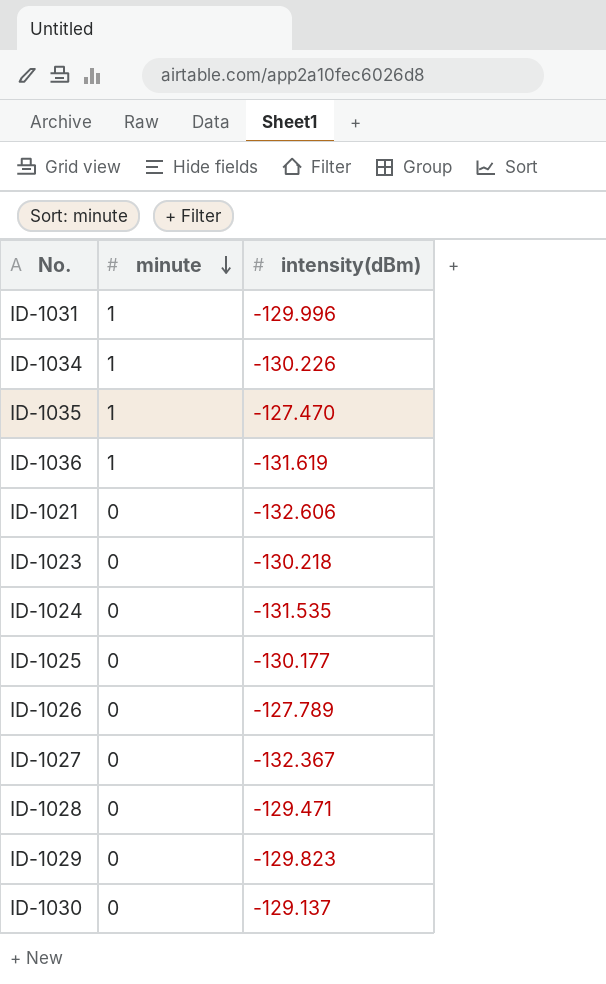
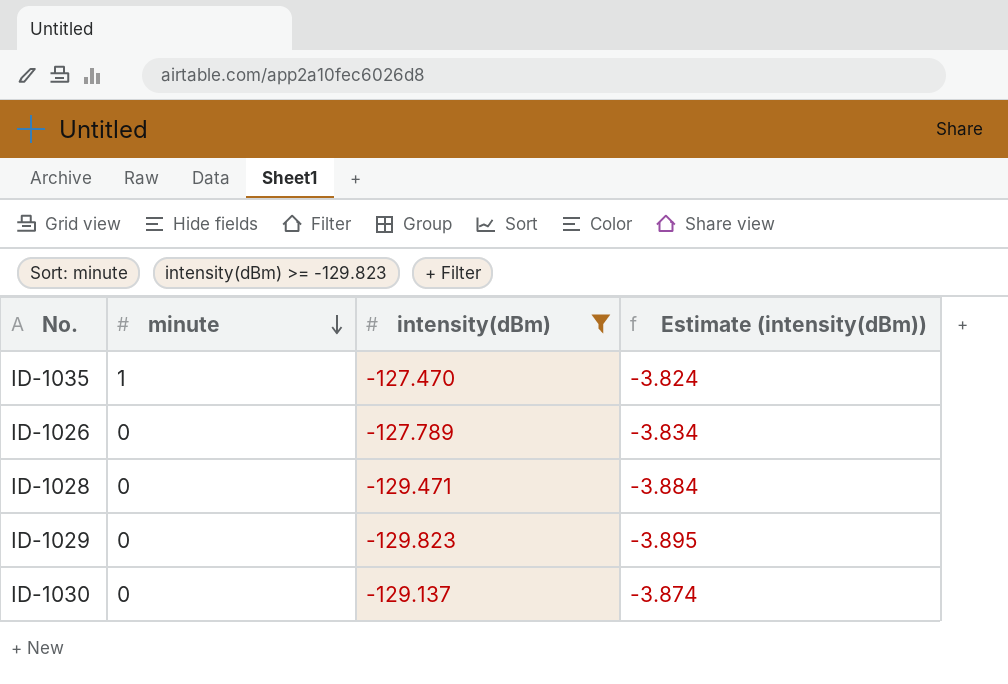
filter: none -> intensity(dBm) >= -129.823
column Estimate (intensity(dBm)) | formula: none -> [intensity(dBm)] * 0.03

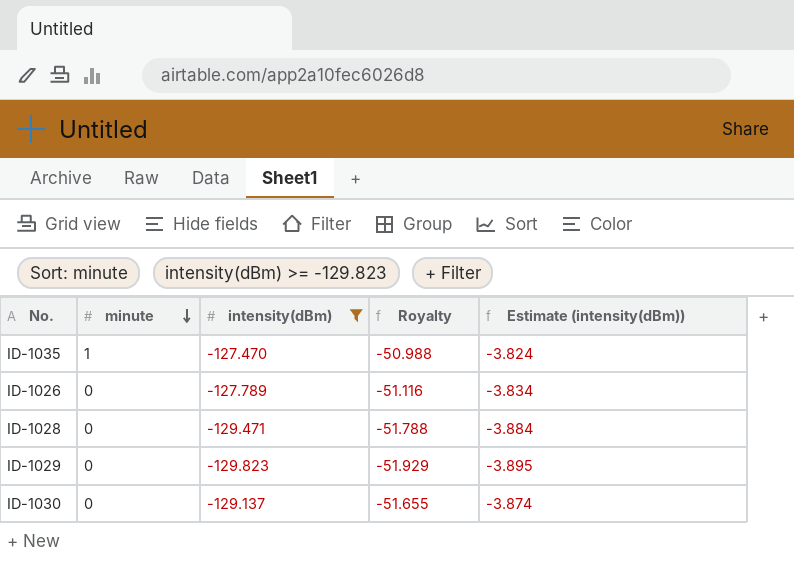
column Royalty | formula: none -> [intensity(dBm)] * 0.4

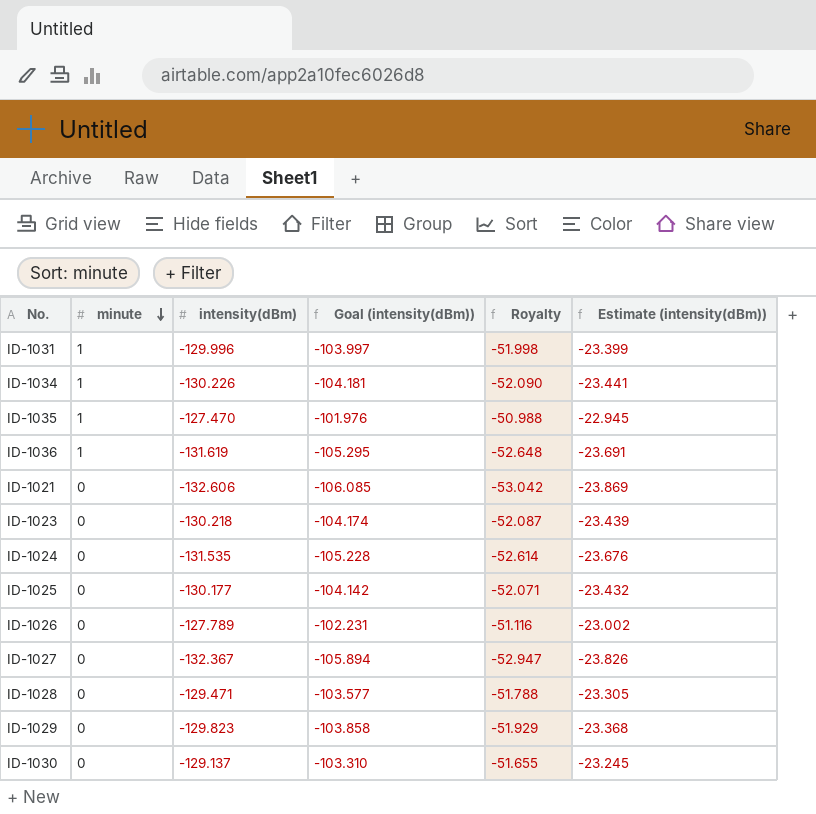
filter: intensity(dBm) >= -129.823 -> none
column Goal (intensity(dBm)) | formula: none -> [intensity(dBm)] * 0.8
column Estimate (intensity(dBm)) | formula: [intensity(dBm)] * 0.03 -> [intensity(dBm)] * 0.18

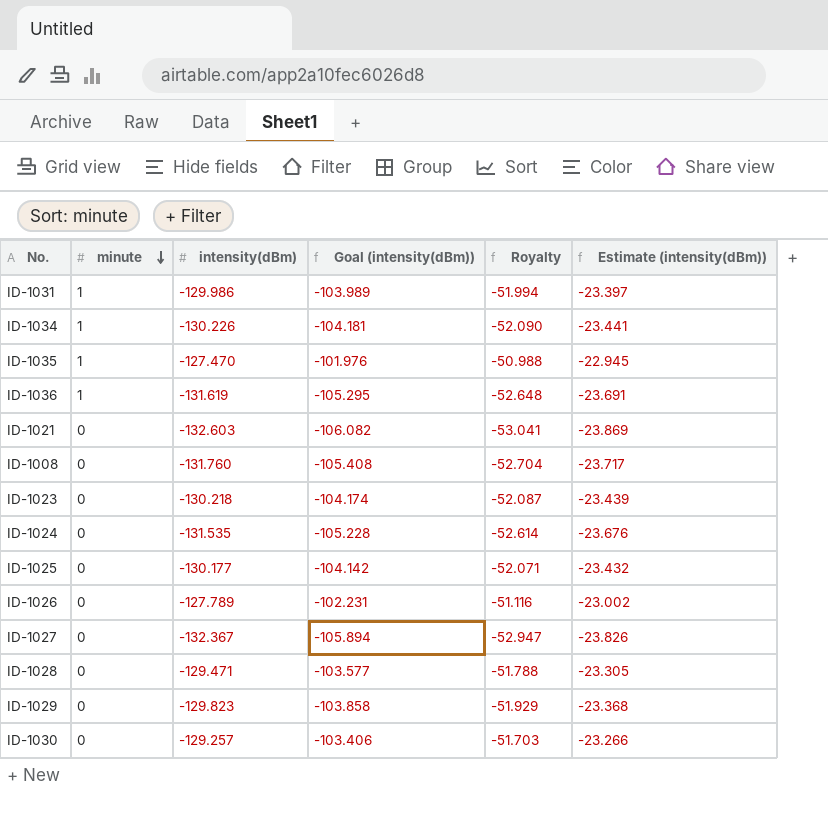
ID-1031 | intensity(dBm): -129.996 -> -129.986
ID-1031 | Goal (intensity(dBm)): -103.997 -> -103.989
ID-1031 | Royalty: -51.998 -> -51.994
ID-1031 | Estimate (intensity(dBm)): -23.399 -> -23.397
ID-1021 | intensity(dBm): -132.606 -> -132.603
ID-1021 | Goal (intensity(dBm)): -106.085 -> -106.082
ID-1021 | Royalty: -53.042 -> -53.041
row ID-1008: none -> 0 | -131.760 | -105.408 | -52.704 | -23.717
ID-1030 | intensity(dBm): -129.137 -> -129.257
ID-1030 | Goal (intensity(dBm)): -103.310 -> -103.406
ID-1030 | Royalty: -51.655 -> -51.703
ID-1030 | Estimate (intensity(dBm)): -23.245 -> -23.266

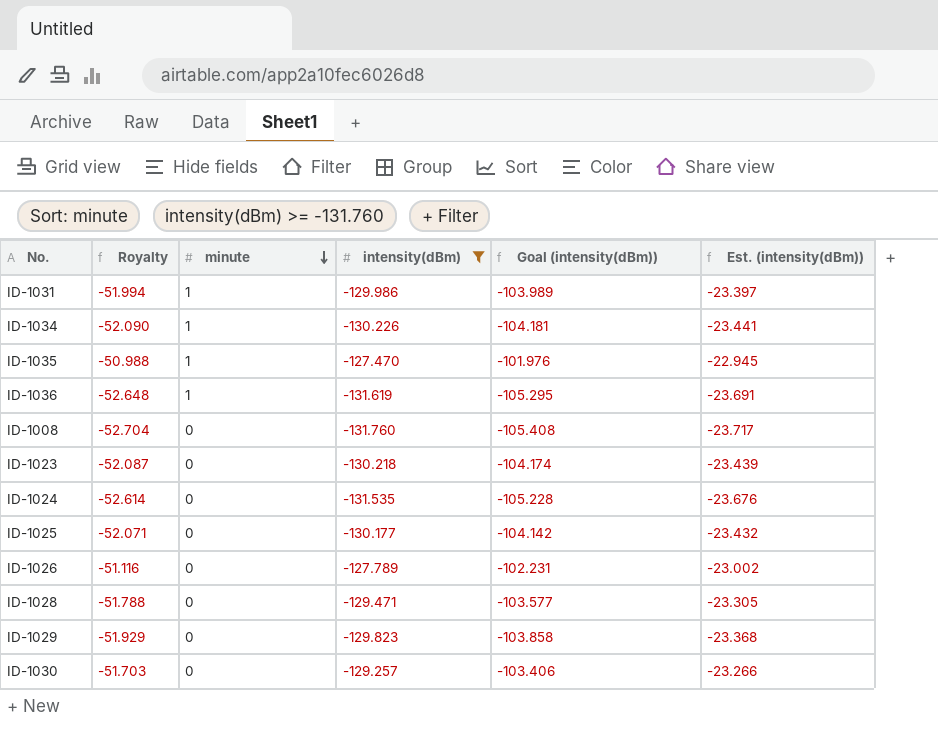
filter: none -> intensity(dBm) >= -131.760
column Royalty | position: 5 -> 2
column name: Estimate (intensity(dBm)) -> Est. (intensity(dBm))

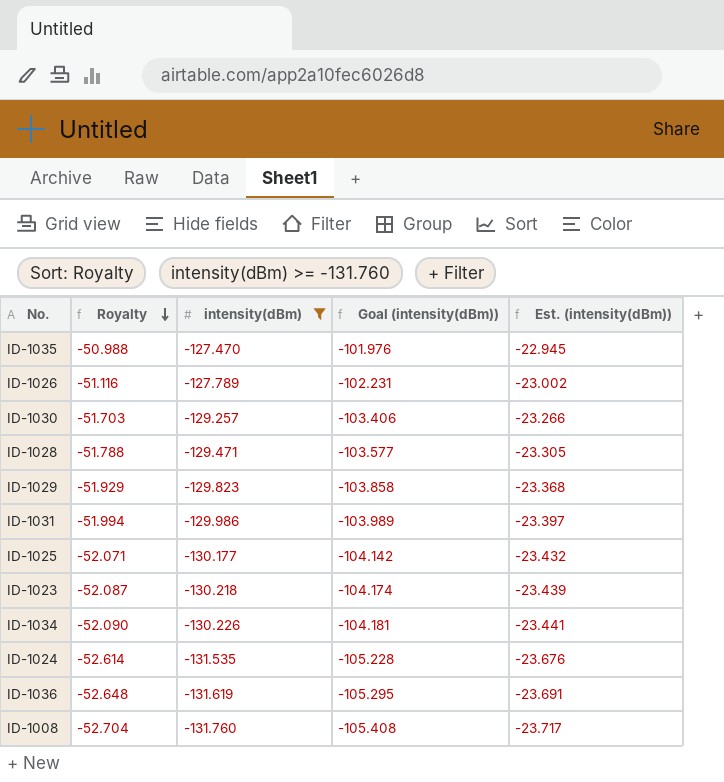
row order: minute descending -> Royalty descending
column minute | position: 3 -> none

